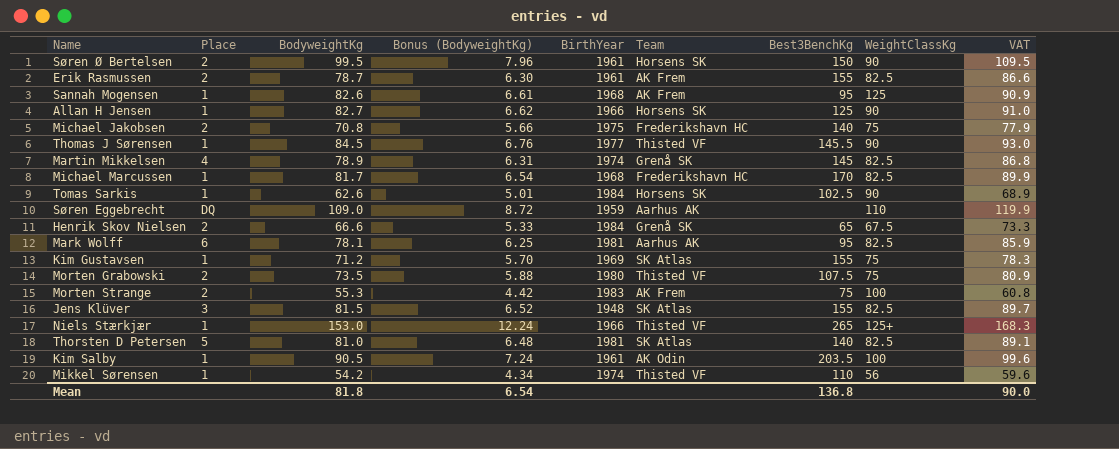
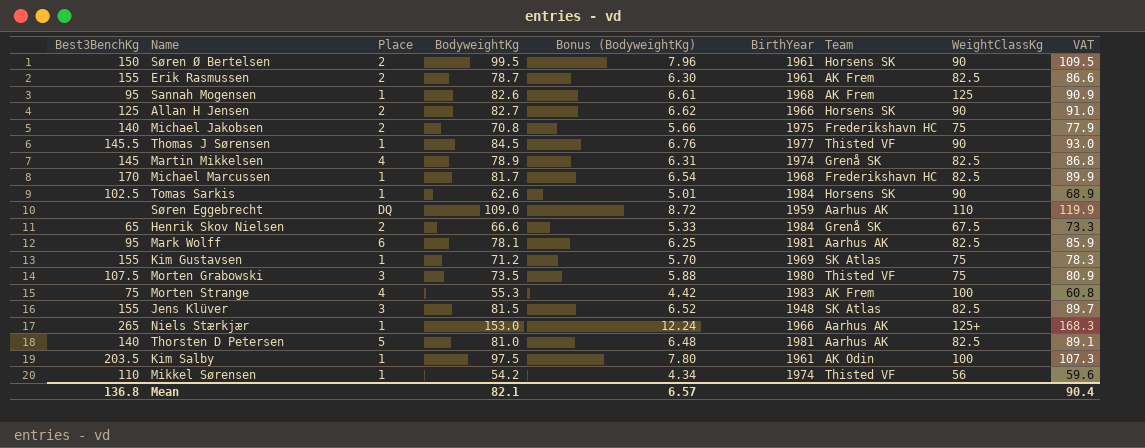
column Best3BenchKg | position: 7 -> 1
Allan H Jensen | Place: 1 -> 2
Morten Grabowski | Place: 2 -> 3
Morten Strange | Place: 2 -> 4
Niels Stærkjær | Team: Thisted VF -> Aarhus AK
Thorsten D Petersen | Team: SK Atlas -> Aarhus AK
Kim Salby | BodyweightKg: 90.5 -> 97.5
Kim Salby | Bonus (BodyweightKg): 7.24 -> 7.80
Kim Salby | VAT: 99.6 -> 107.3
Mean | BodyweightKg: 81.8 -> 82.1
Mean | Bonus (BodyweightKg): 6.54 -> 6.57
Mean | VAT: 90.0 -> 90.4

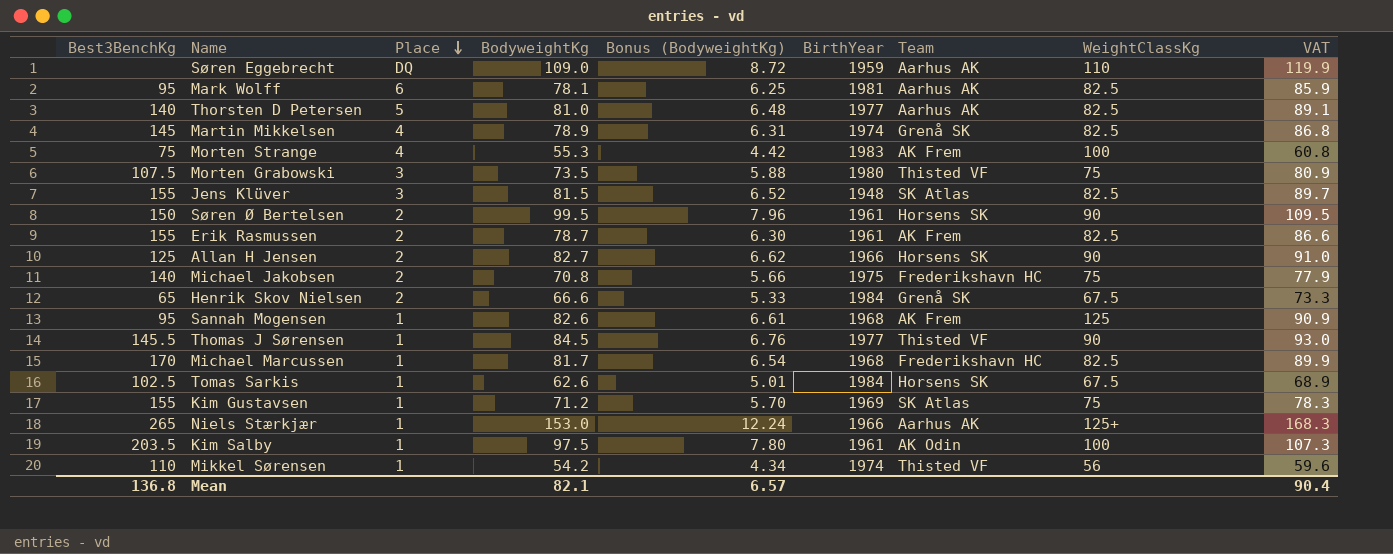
row order: none -> Place descending
Thorsten D Petersen | BirthYear: 1981 -> 1977
Tomas Sarkis | WeightClassKg: 90 -> 67.5

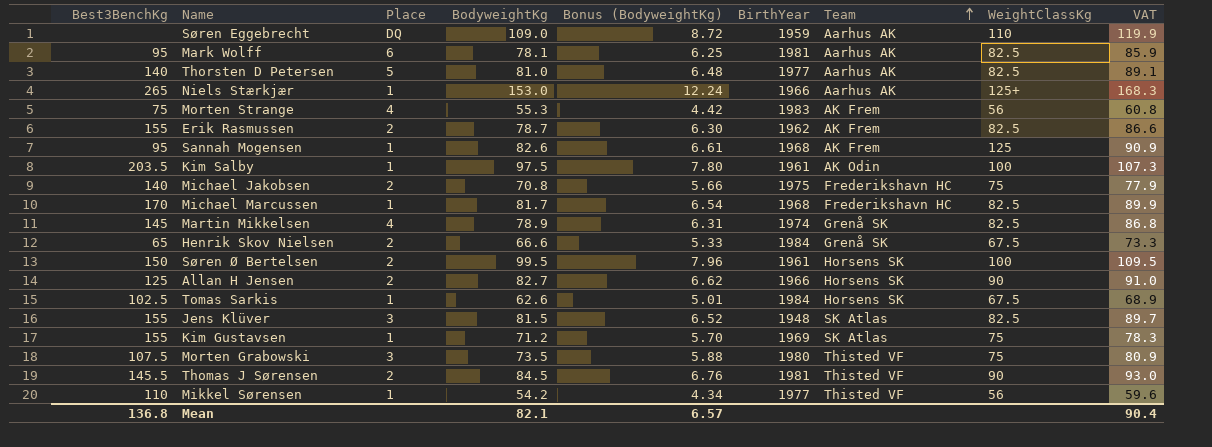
row order: Place descending -> Team ascending
Morten Strange | WeightClassKg: 100 -> 56
Erik Rasmussen | BirthYear: 1961 -> 1962
Søren Ø Bertelsen | WeightClassKg: 90 -> 100
Thomas J Sørensen | Place: 1 -> 2
Thomas J Sørensen | BirthYear: 1977 -> 1981
Mikkel Sørensen | BirthYear: 1974 -> 1977

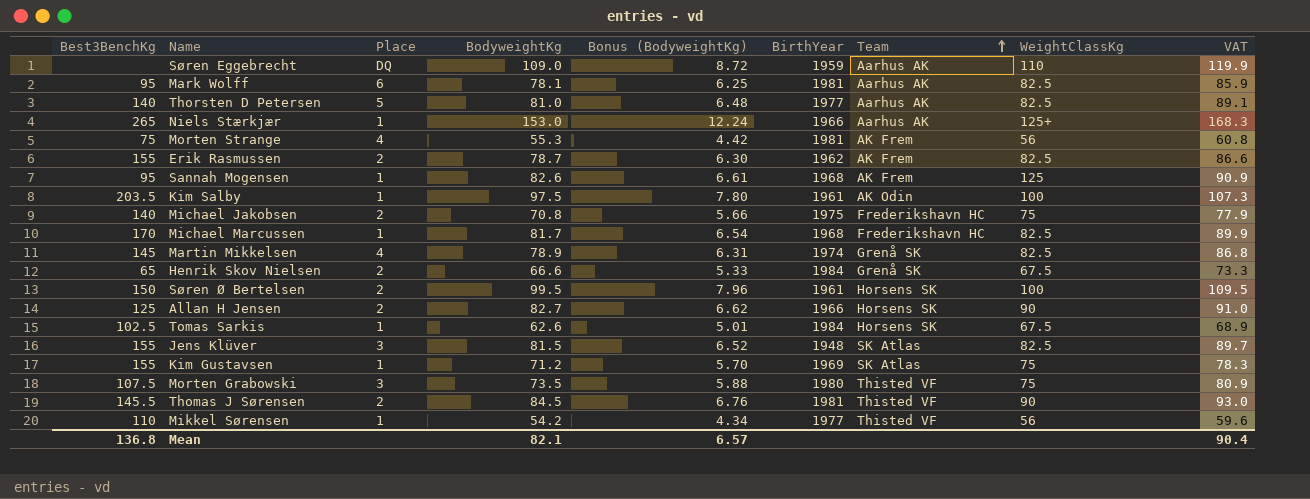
Morten Strange | BirthYear: 1983 -> 1981

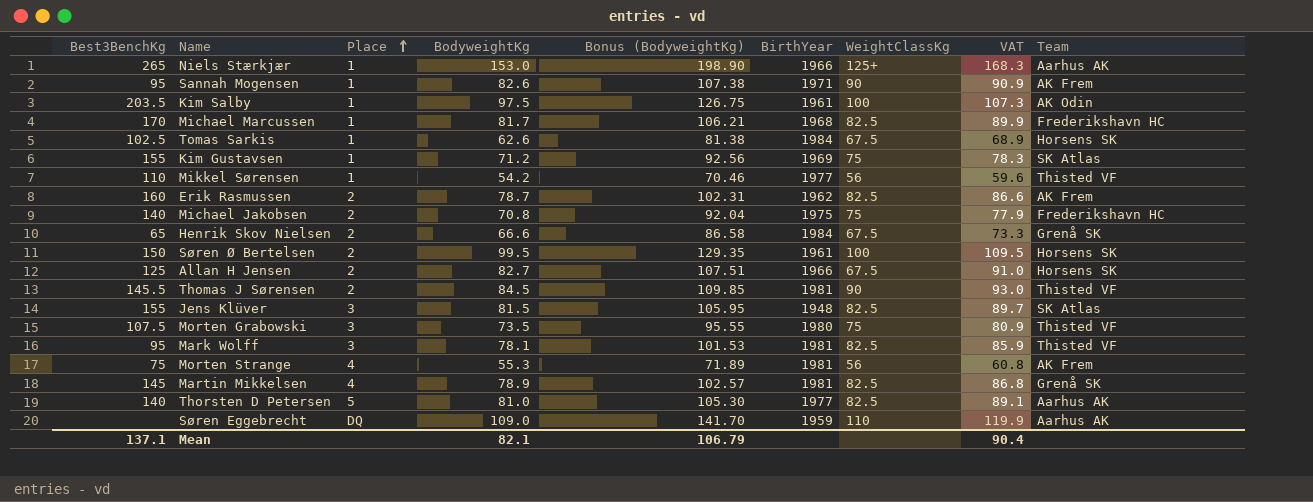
row order: Team ascending -> Place ascending
column Bonus (BodyweightKg) | formula: [BodyweightKg] * 0.08 -> [BodyweightKg] * 1.3
column Team | position: 7 -> 9
Sannah Mogensen | BirthYear: 1968 -> 1971
Sannah Mogensen | WeightClassKg: 125 -> 90
Erik Rasmussen | Best3BenchKg: 155 -> 160
Allan H Jensen | WeightClassKg: 90 -> 67.5
Mark Wolff | Place: 6 -> 3
Mark Wolff | Team: Aarhus AK -> Thisted VF
Martin Mikkelsen | BirthYear: 1974 -> 1981
Mean | Best3BenchKg: 136.8 -> 137.1
Mean | Bonus (BodyweightKg): 6.57 -> 106.79

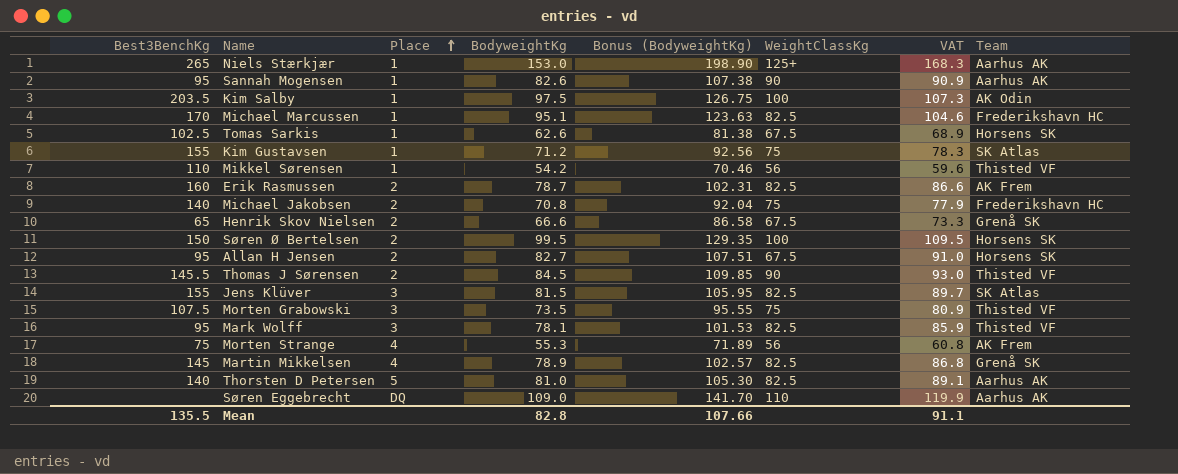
column BirthYear | position: 6 -> none
Sannah Mogensen | Team: AK Frem -> Aarhus AK
Michael Marcussen | BodyweightKg: 81.7 -> 95.1
Michael Marcussen | Bonus (BodyweightKg): 106.21 -> 123.63
Michael Marcussen | VAT: 89.9 -> 104.6
Allan H Jensen | Best3BenchKg: 125 -> 95
Mean | Best3BenchKg: 137.1 -> 135.5
Mean | BodyweightKg: 82.1 -> 82.8
Mean | Bonus (BodyweightKg): 106.79 -> 107.66
Mean | VAT: 90.4 -> 91.1

